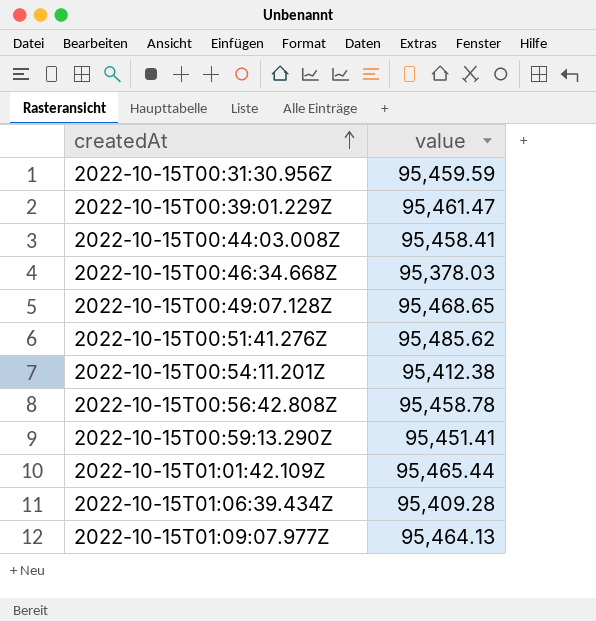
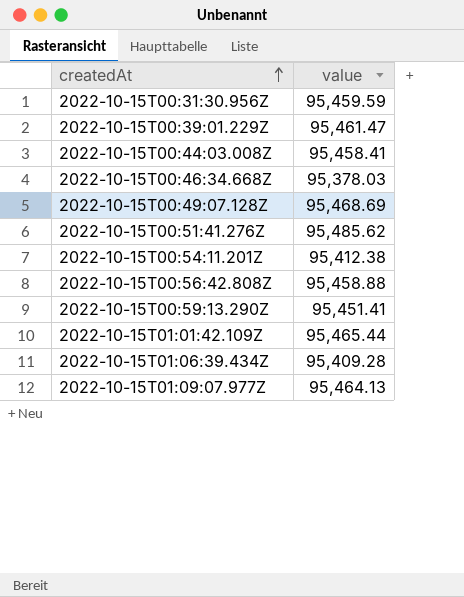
2022-10-15T00:49:07.128Z | value: 95,468.65 -> 95,468.69
2022-10-15T00:56:42.808Z | value: 95,458.78 -> 95,458.88

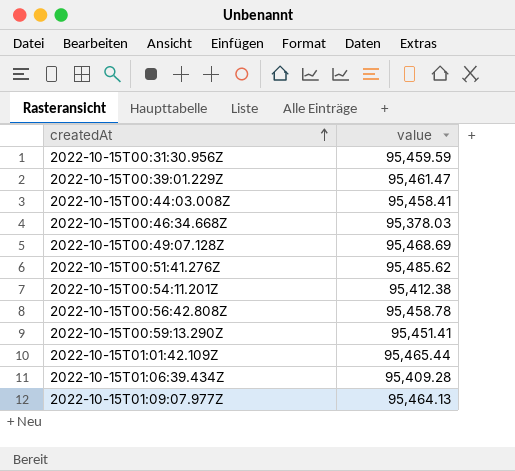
2022-10-15T00:56:42.808Z | value: 95,458.88 -> 95,458.78

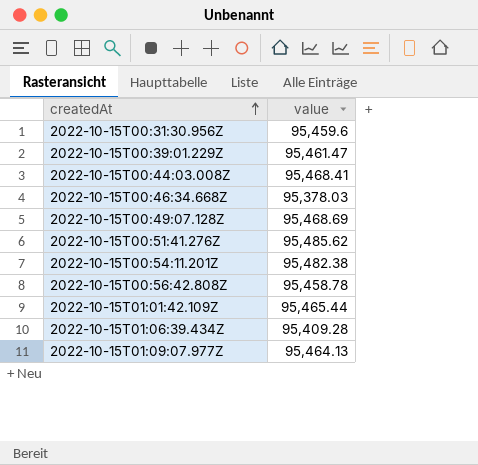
row 2022-10-15T00:59:13.290Z: 95,451.41 -> none
2022-10-15T00:31:30.956Z | value: 95,459.59 -> 95,459.6
2022-10-15T00:44:03.008Z | value: 95,458.41 -> 95,468.41
2022-10-15T00:54:11.201Z | value: 95,412.38 -> 95,482.38

